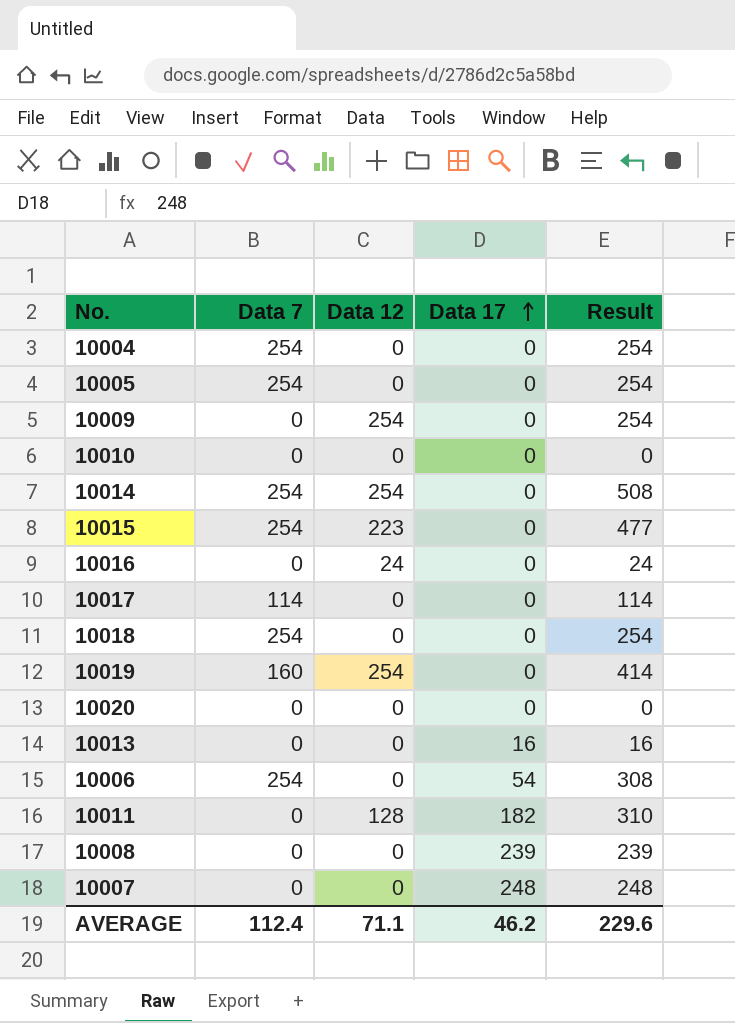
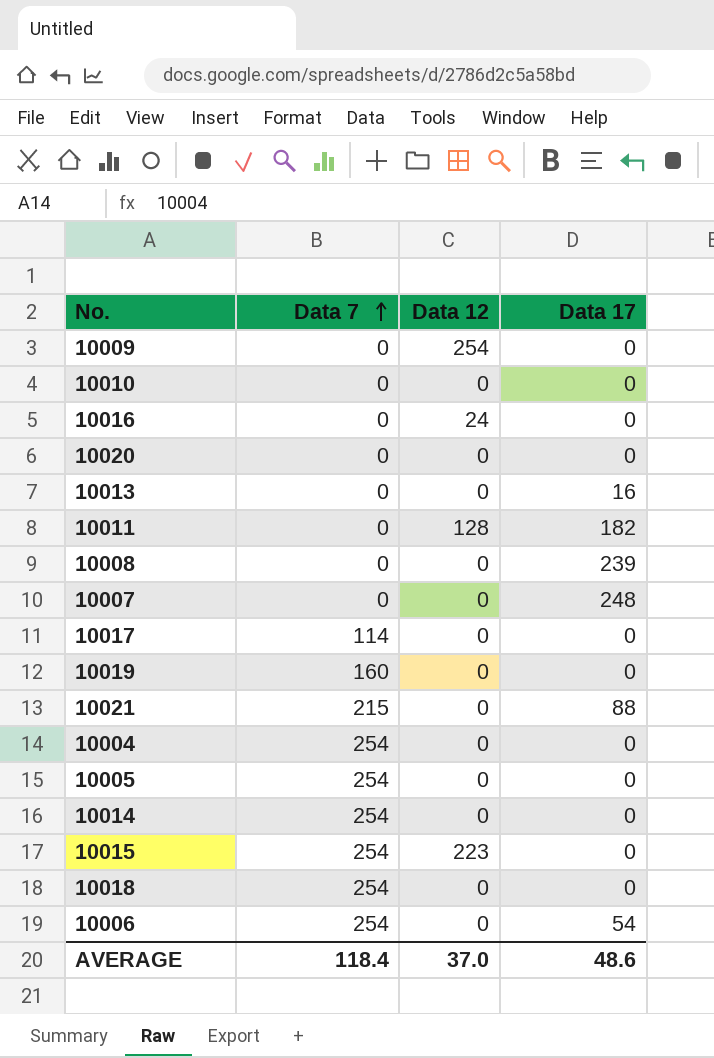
row order: Data 17 ascending -> Data 7 ascending
column Result | formula: [Data 7] + [Data 12] + [Data 17] -> none
10019 | Data 12: 254 -> 0
row 10021: none -> 215 | 0 | 88
10014 | Data 12: 254 -> 0
AVERAGE | Data 7: 112.4 -> 118.4
AVERAGE | Data 12: 71.1 -> 37.0
AVERAGE | Data 17: 46.2 -> 48.6

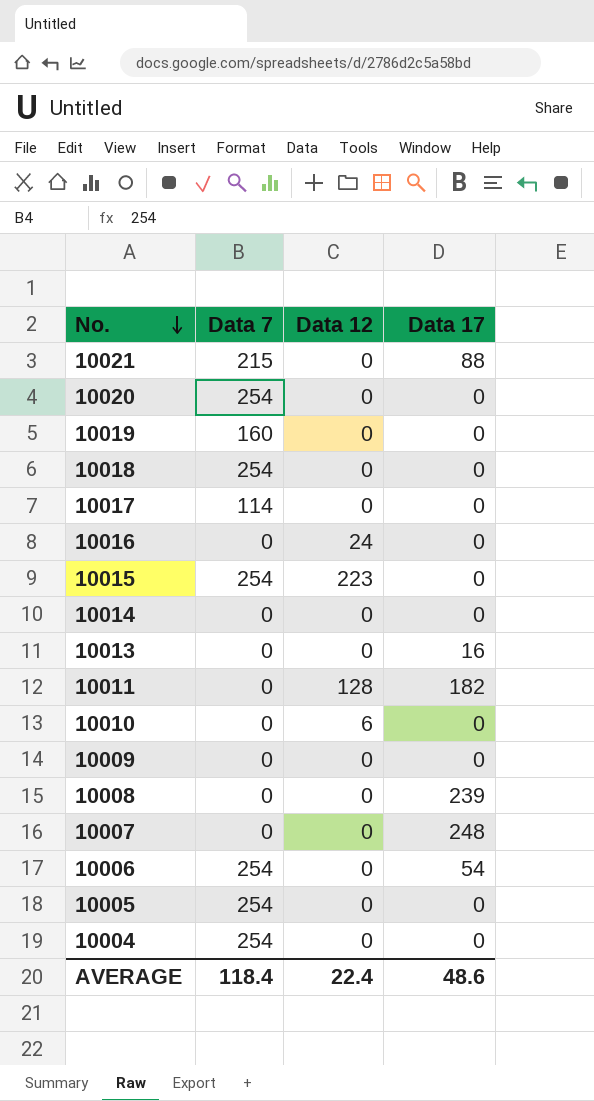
row order: Data 7 ascending -> No. descending
10020 | Data 7: 0 -> 254
10014 | Data 7: 254 -> 0
10010 | Data 12: 0 -> 6
10009 | Data 12: 254 -> 0
AVERAGE | Data 12: 37.0 -> 22.4

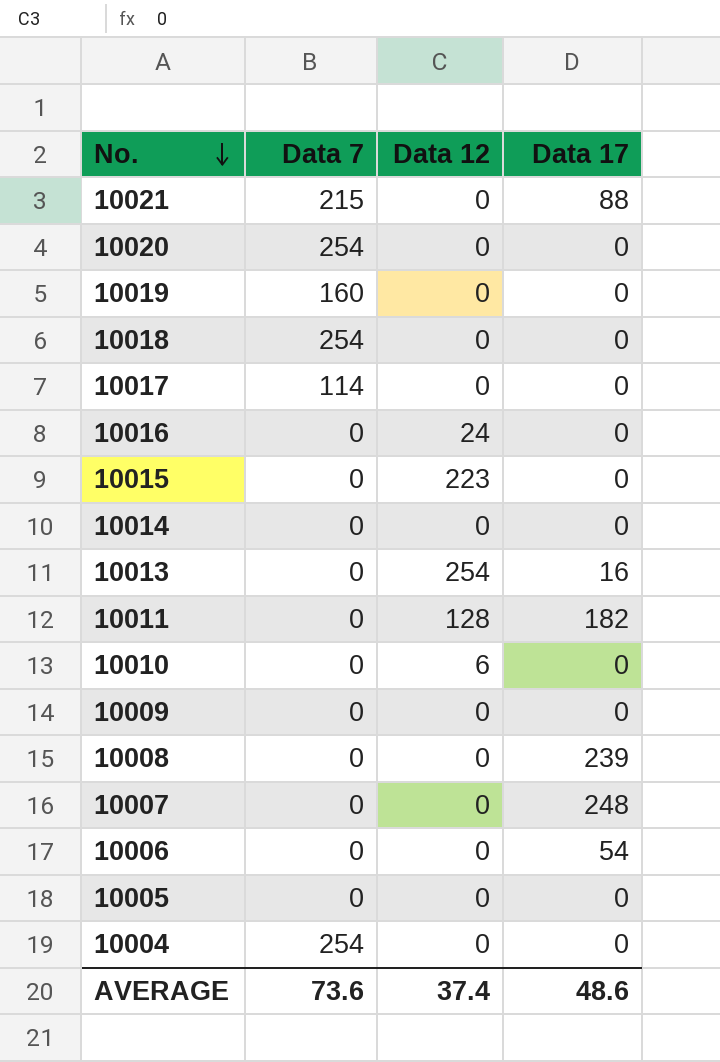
10015 | Data 7: 254 -> 0
10013 | Data 12: 0 -> 254
10006 | Data 7: 254 -> 0
10005 | Data 7: 254 -> 0
AVERAGE | Data 7: 118.4 -> 73.6
AVERAGE | Data 12: 22.4 -> 37.4

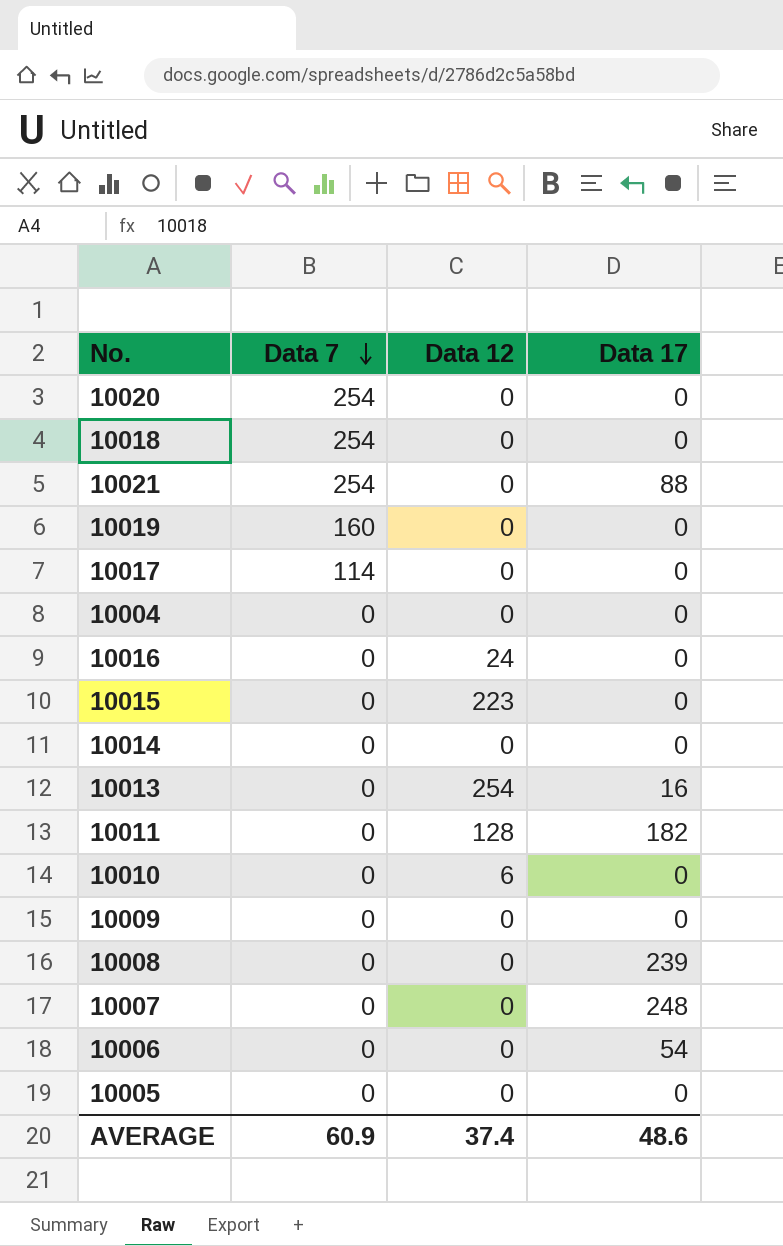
row order: No. descending -> Data 7 descending
10021 | Data 7: 215 -> 254
10004 | Data 7: 254 -> 0
AVERAGE | Data 7: 73.6 -> 60.9

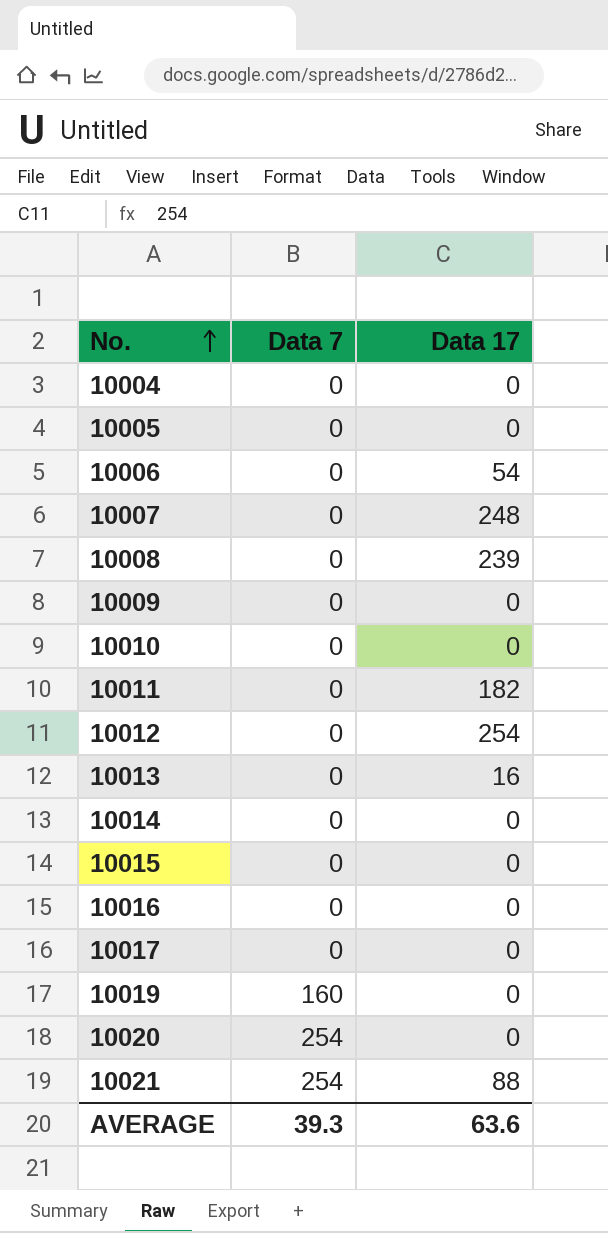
row order: Data 7 descending -> No. ascending
column Data 12 | position: 3 -> none
row 10018: 254 | 0 | 0 -> none
row 10012: none -> 0 | 254
10017 | Data 7: 114 -> 0
AVERAGE | Data 7: 60.9 -> 39.3
AVERAGE | Data 17: 48.6 -> 63.6

